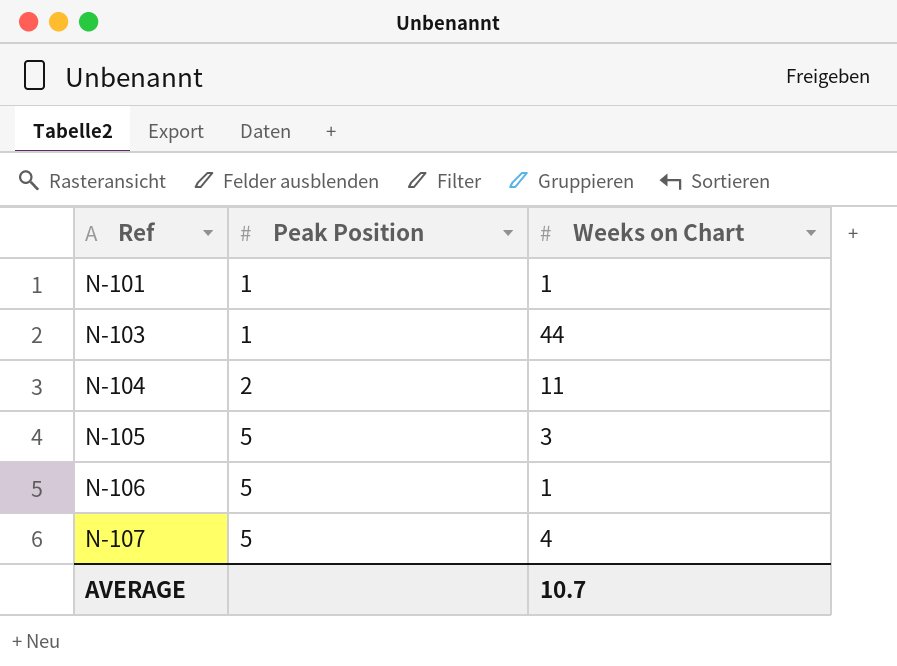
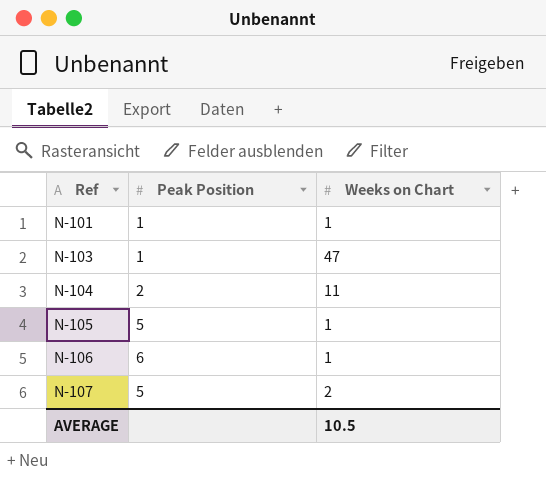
N-103 | Weeks on Chart: 44 -> 47
N-105 | Weeks on Chart: 3 -> 1
N-106 | Peak Position: 5 -> 6
N-107 | Weeks on Chart: 4 -> 2
AVERAGE | Weeks on Chart: 10.7 -> 10.5

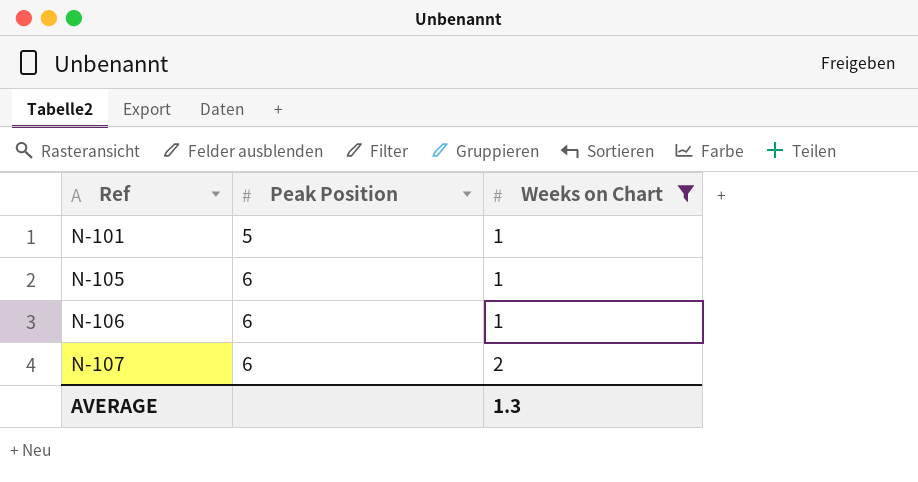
filter: none -> Weeks on Chart <= 2
N-101 | Peak Position: 1 -> 5
N-105 | Peak Position: 5 -> 6
N-107 | Peak Position: 5 -> 6
AVERAGE | Weeks on Chart: 10.5 -> 1.3

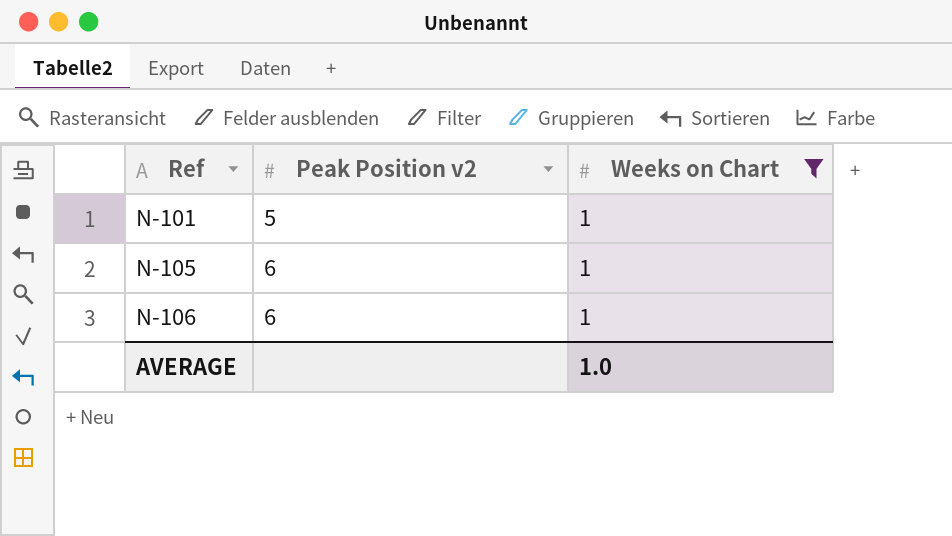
column name: Peak Position -> Peak Position v2
row N-107: 6 | 2 -> none
AVERAGE | Weeks on Chart: 1.3 -> 1.0

